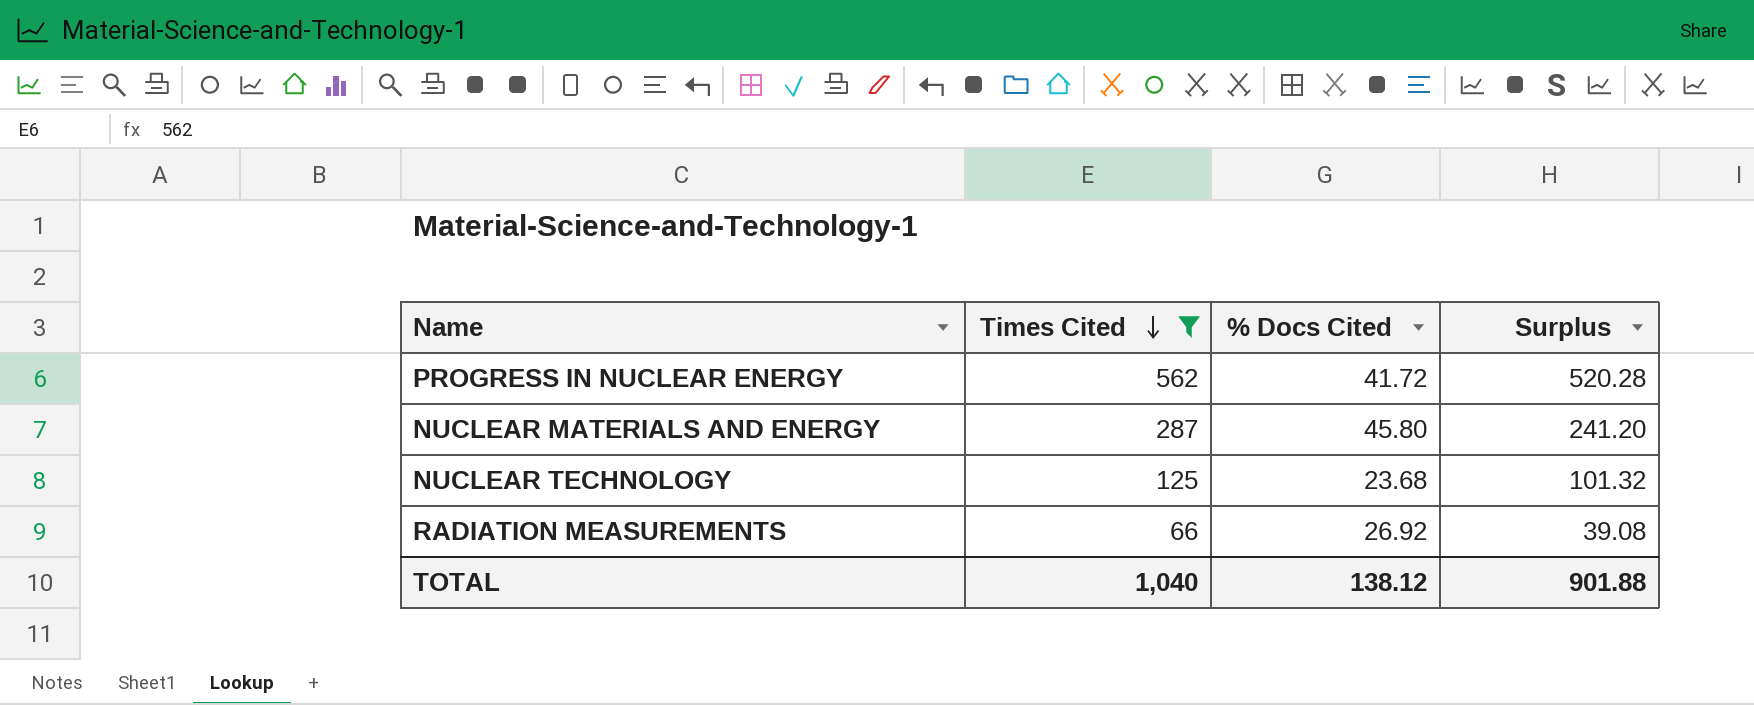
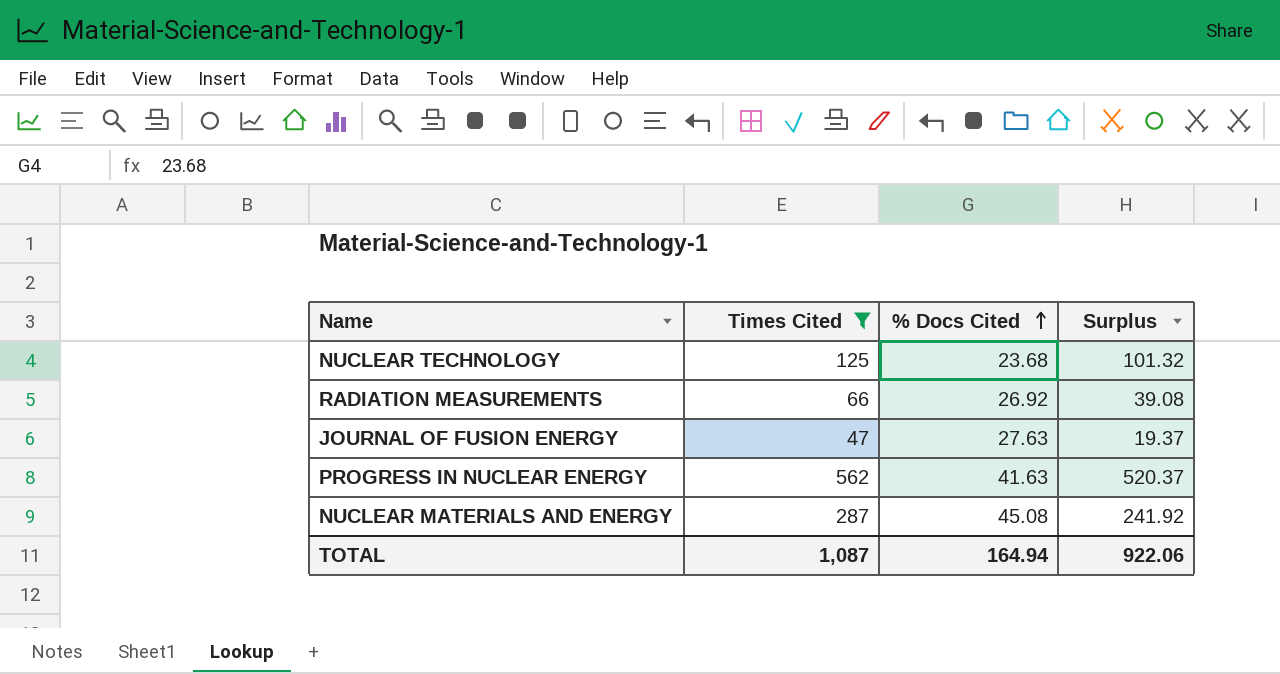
row order: Times Cited descending -> % Docs Cited ascending
row JOURNAL OF FUSION ENERGY: none -> 47 | 27.63 | 19.37
PROGRESS IN NUCLEAR ENERGY | % Docs Cited: 41.72 -> 41.63
PROGRESS IN NUCLEAR ENERGY | Surplus: 520.28 -> 520.37
NUCLEAR MATERIALS AND ENERGY | % Docs Cited: 45.80 -> 45.08
NUCLEAR MATERIALS AND ENERGY | Surplus: 241.20 -> 241.92
TOTAL | Times Cited: 1,040 -> 1,087
TOTAL | % Docs Cited: 138.12 -> 164.94
TOTAL | Surplus: 901.88 -> 922.06

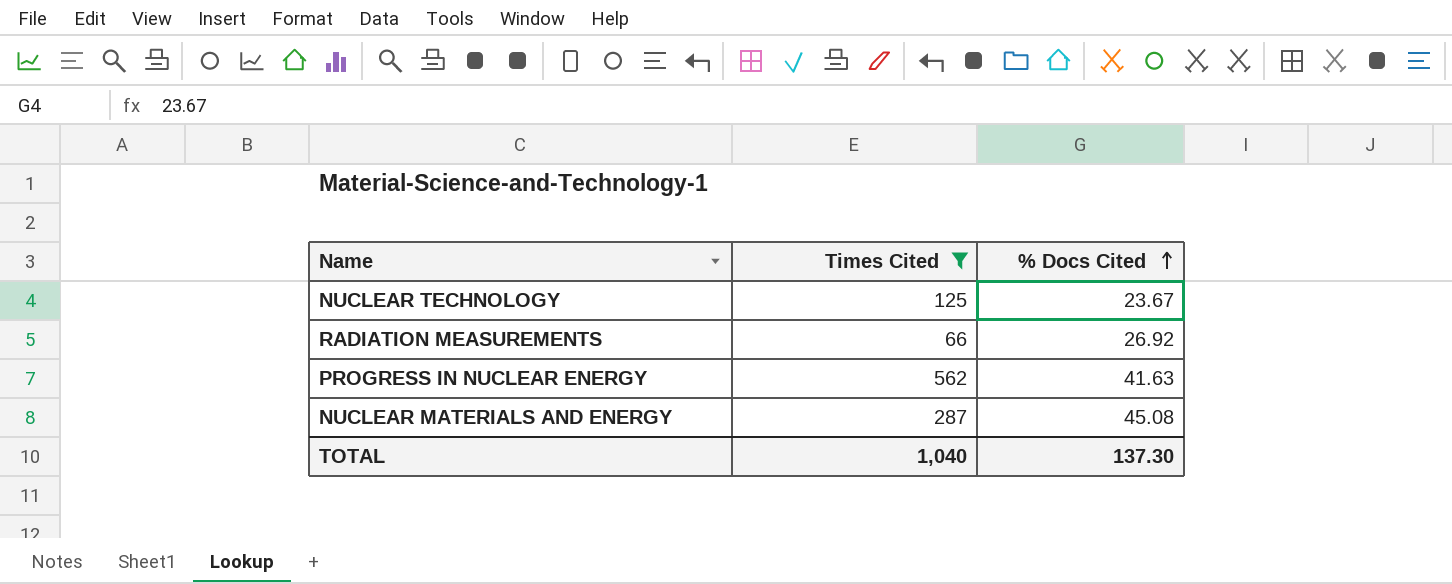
column Surplus | formula: [Times Cited] - [% Docs Cited] -> none
row JOURNAL OF FUSION ENERGY: 47 | 27.63 | 19.37 -> none
NUCLEAR TECHNOLOGY | % Docs Cited: 23.68 -> 23.67
TOTAL | Times Cited: 1,087 -> 1,040
TOTAL | % Docs Cited: 164.94 -> 137.30

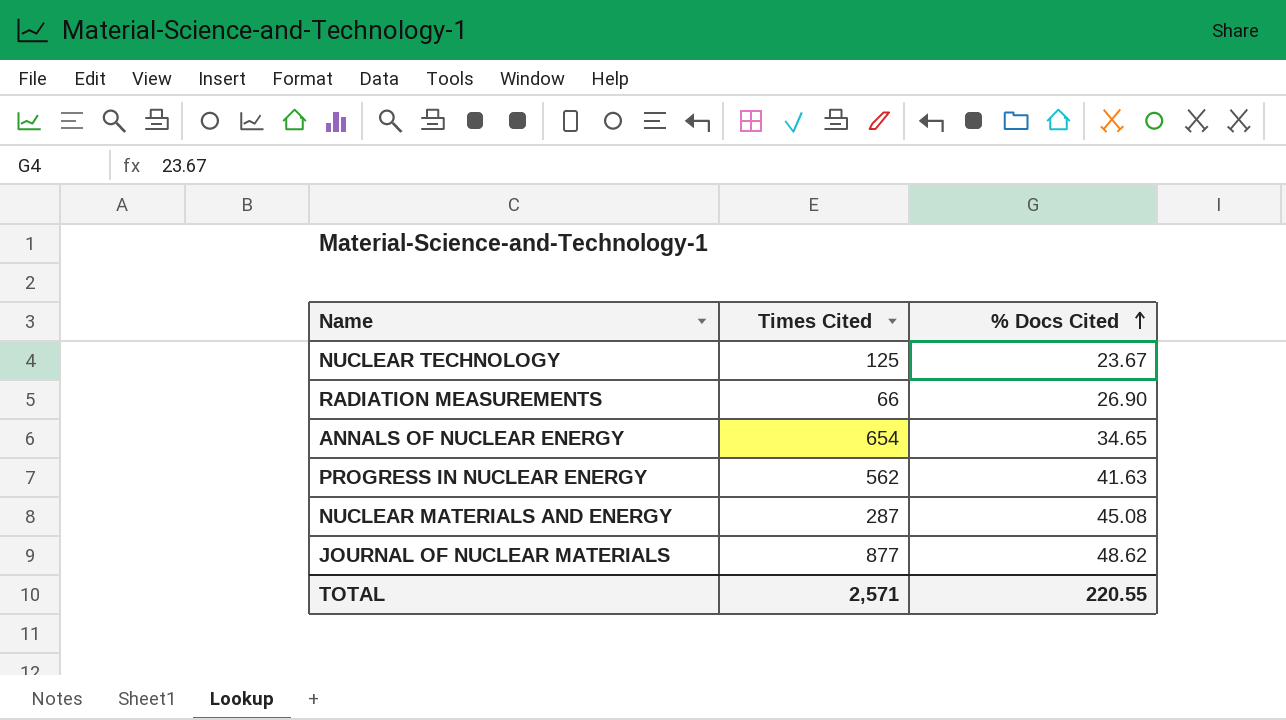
filter: Times Cited <= 562 -> none
RADIATION MEASUREMENTS | % Docs Cited: 26.92 -> 26.90
TOTAL | Times Cited: 1,040 -> 2,571
TOTAL | % Docs Cited: 137.30 -> 220.55

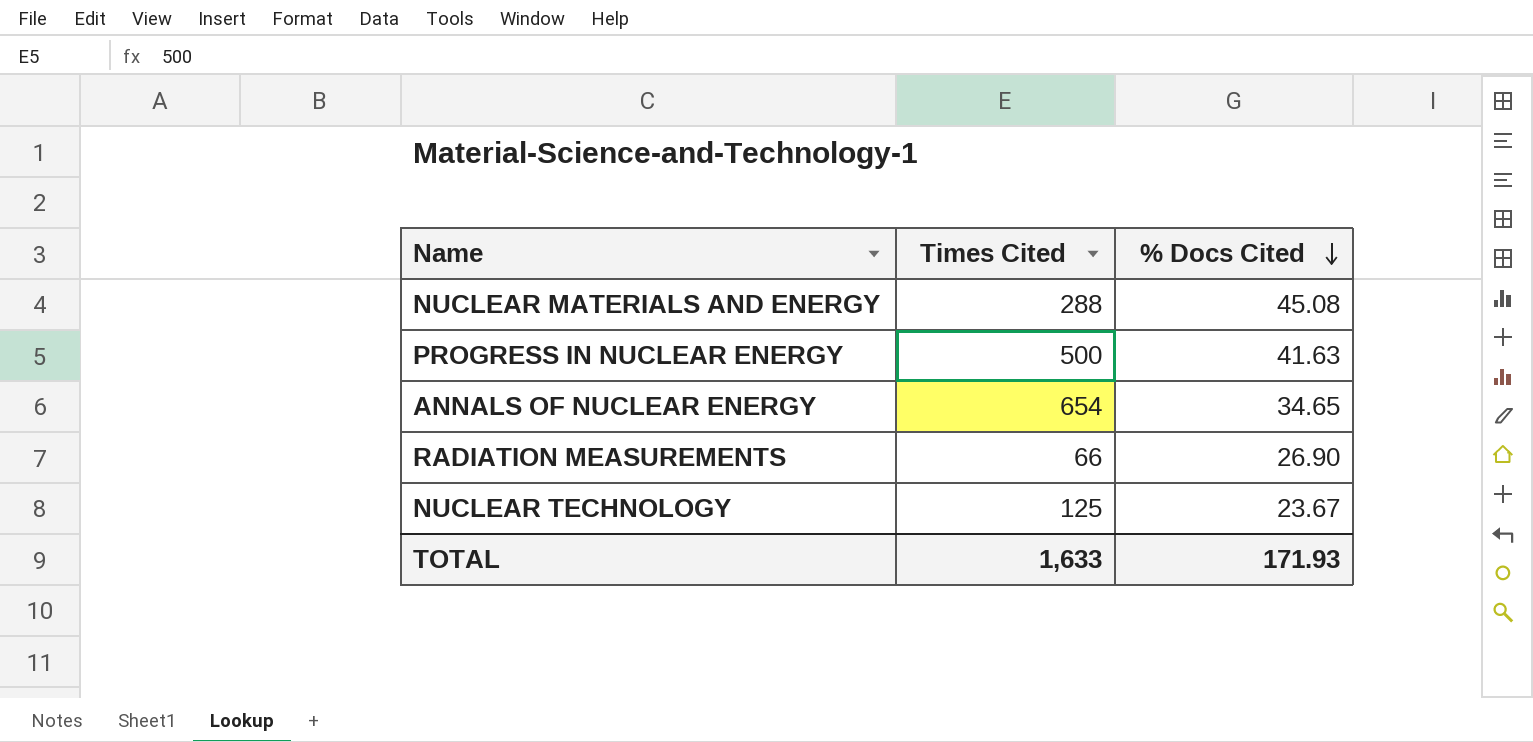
row order: % Docs Cited ascending -> % Docs Cited descending
row JOURNAL OF NUCLEAR MATERIALS: 877 | 48.62 -> none
NUCLEAR MATERIALS AND ENERGY | Times Cited: 287 -> 288
PROGRESS IN NUCLEAR ENERGY | Times Cited: 562 -> 500
TOTAL | Times Cited: 2,571 -> 1,633
TOTAL | % Docs Cited: 220.55 -> 171.93

